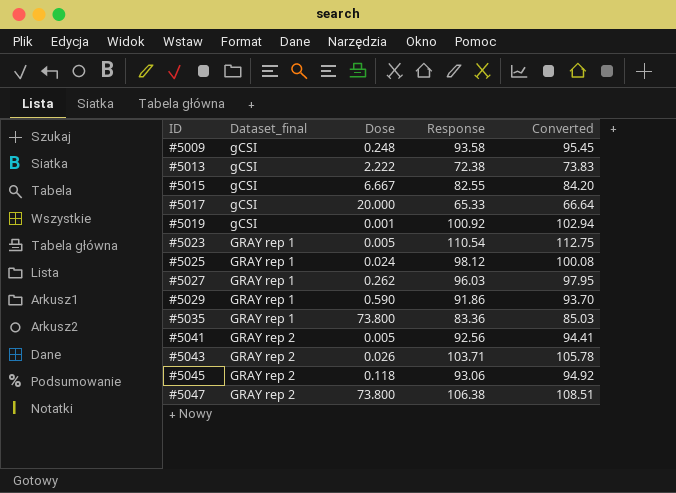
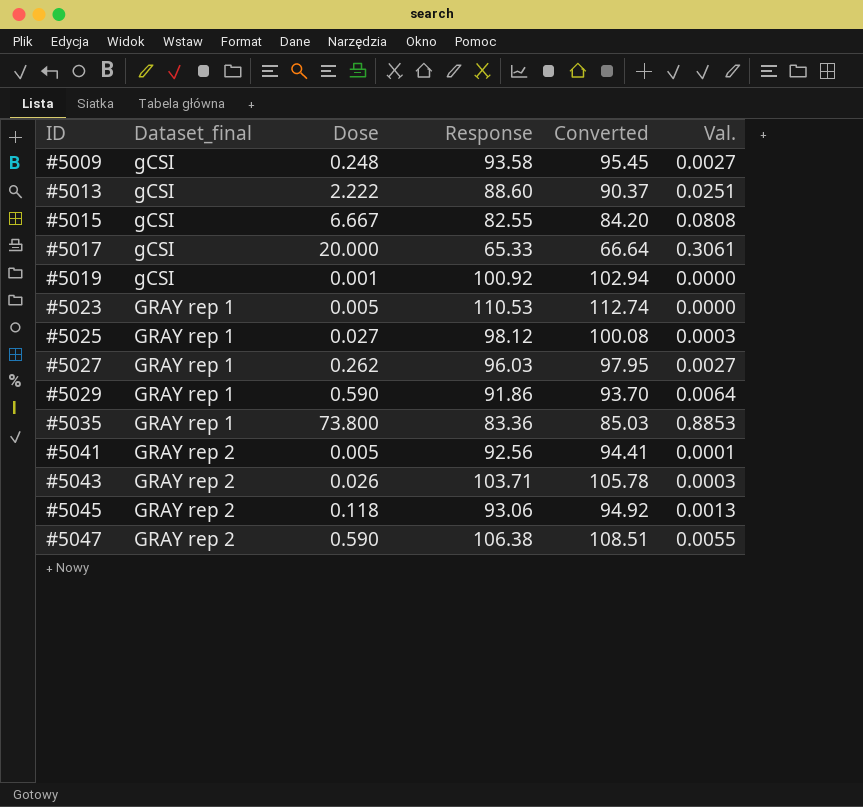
column Val. | formula: none -> [Dose] / [Response]
#5013 | Response: 72.38 -> 88.60
#5013 | Converted: 73.83 -> 90.37
#5023 | Response: 110.54 -> 110.53
#5023 | Converted: 112.75 -> 112.74
#5025 | Dose: 0.024 -> 0.027
#5047 | Dose: 73.800 -> 0.590

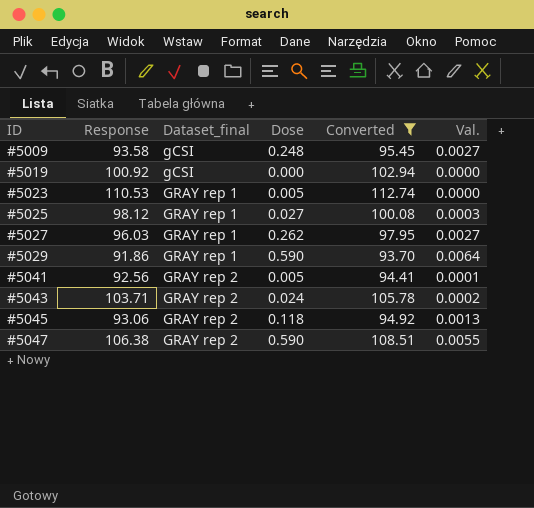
filter: none -> Converted >= 93.70
column Response | position: 4 -> 2
#5019 | Dose: 0.001 -> 0.000
#5043 | Dose: 0.026 -> 0.024
#5043 | Val.: 0.0003 -> 0.0002

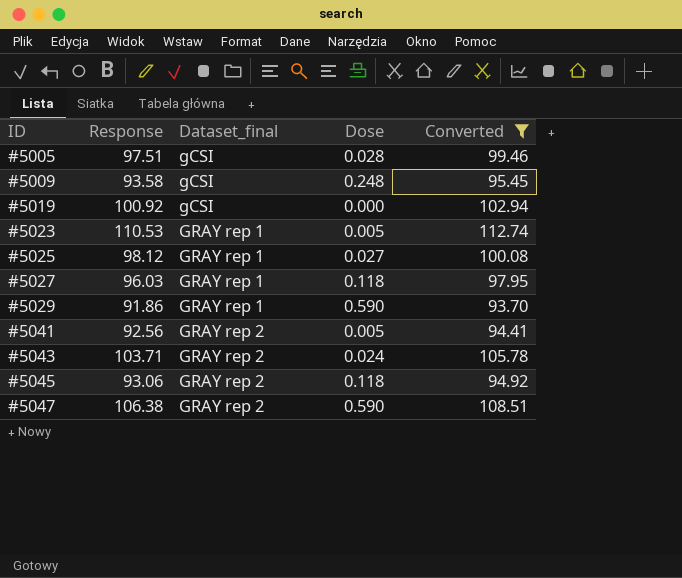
column Val. | formula: [Dose] / [Response] -> none
row #5005: none -> 97.51 | gCSI | 0.028 | 99.46
#5027 | Dose: 0.262 -> 0.118

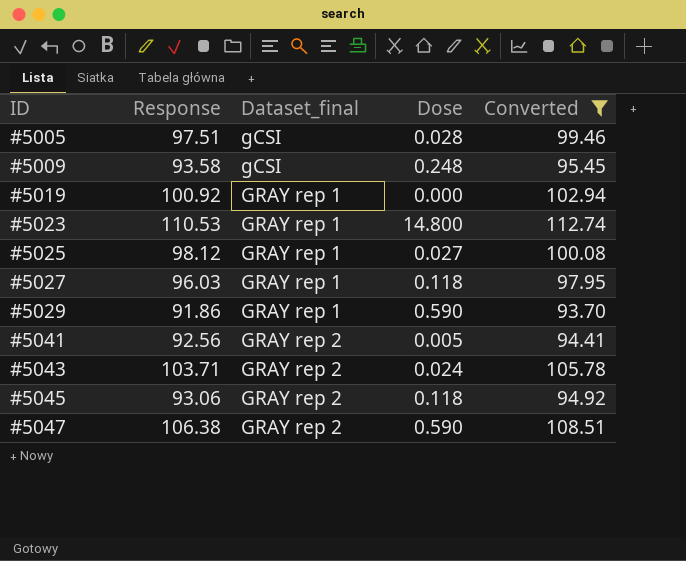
#5019 | Dataset_final: gCSI -> GRAY rep 1
#5023 | Dose: 0.005 -> 14.800

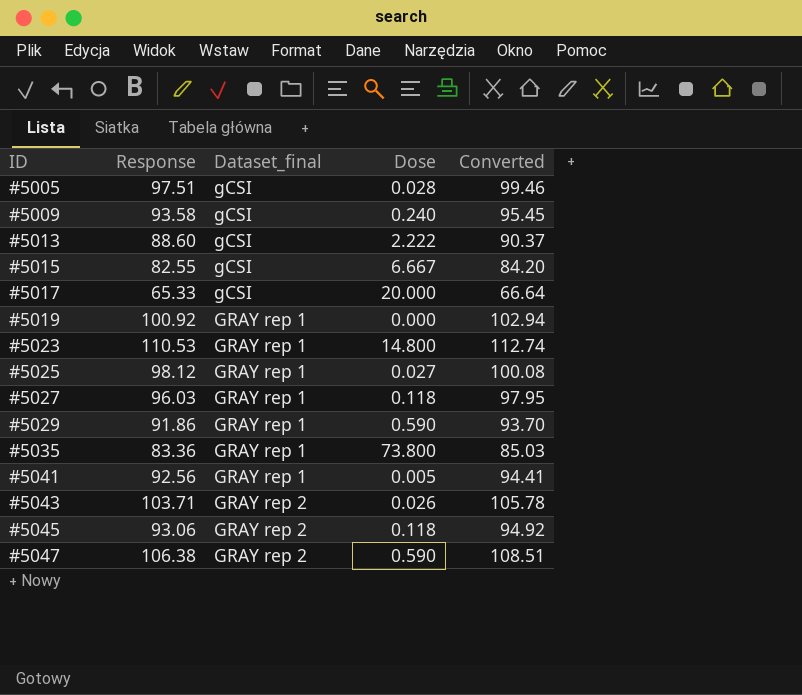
filter: Converted >= 93.70 -> none
#5009 | Dose: 0.248 -> 0.240
#5041 | Dataset_final: GRAY rep 2 -> GRAY rep 1
#5043 | Dose: 0.024 -> 0.026

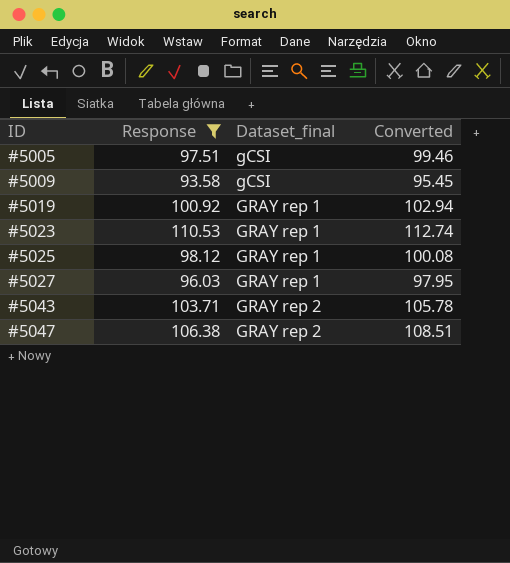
filter: none -> Response >= 93.58
column Dose | position: 4 -> none

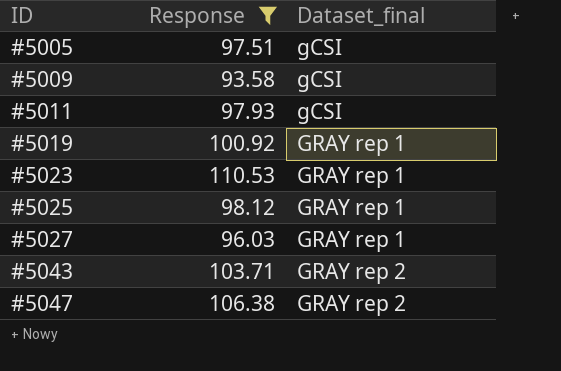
column Converted | formula: [Response] * 1.02 -> none
row #5011: none -> 97.93 | gCSI

